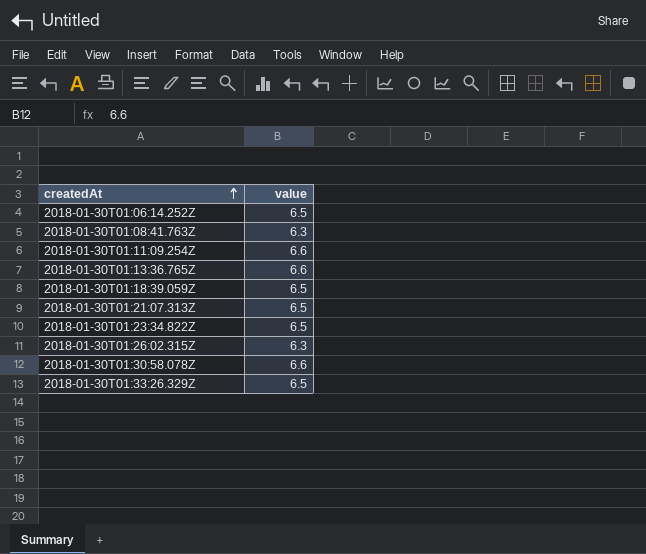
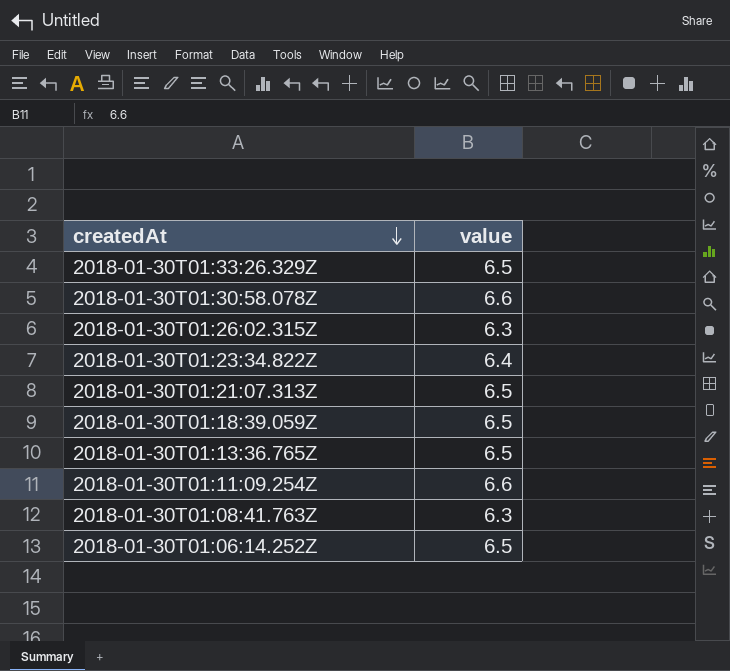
row order: createdAt ascending -> createdAt descending
2018-01-30T01:23:34.822Z | value: 6.5 -> 6.4
2018-01-30T01:13:36.765Z | value: 6.6 -> 6.5

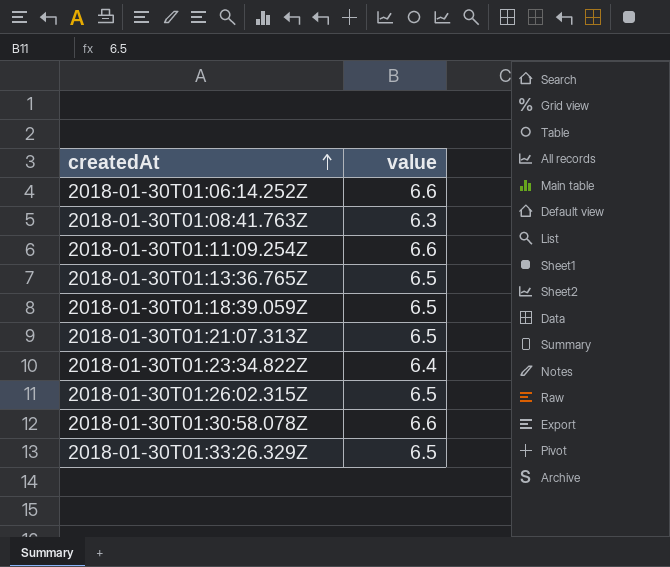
row order: createdAt descending -> createdAt ascending
2018-01-30T01:06:14.252Z | value: 6.5 -> 6.6
2018-01-30T01:26:02.315Z | value: 6.3 -> 6.5

